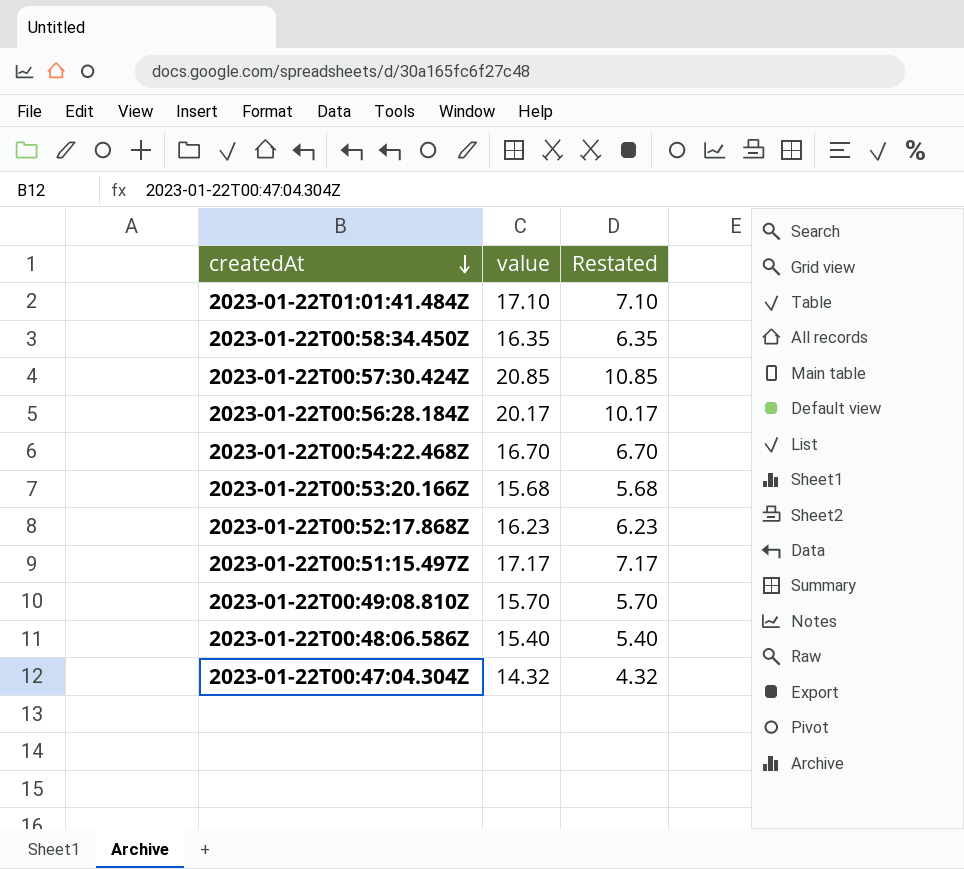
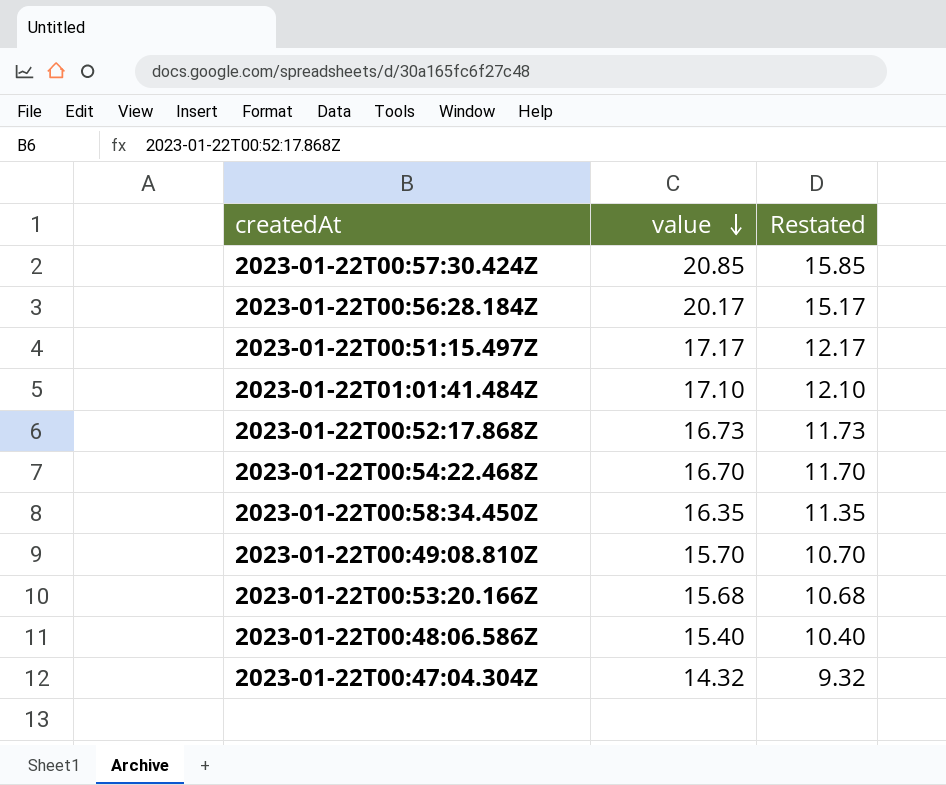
row order: createdAt descending -> value descending
column Restated | formula: [value] - 10 -> [value] - 5
2023-01-22T00:52:17.868Z | value: 16.23 -> 16.73

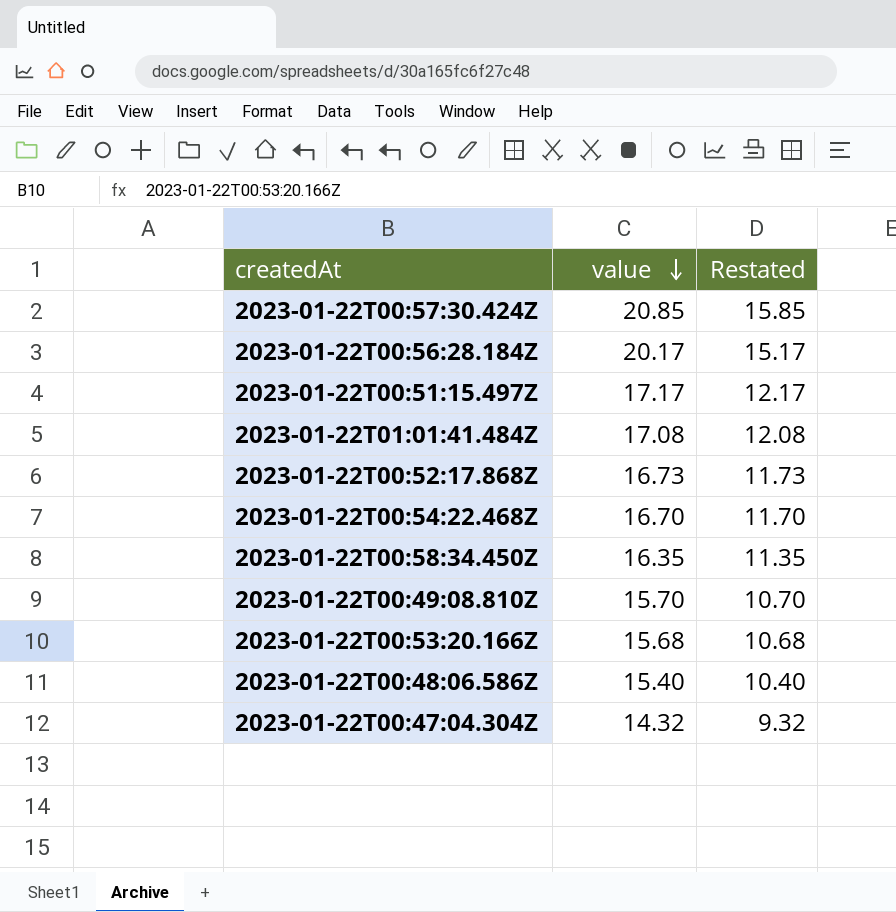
2023-01-22T01:01:41.484Z | value: 17.10 -> 17.08
2023-01-22T01:01:41.484Z | Restated: 12.10 -> 12.08

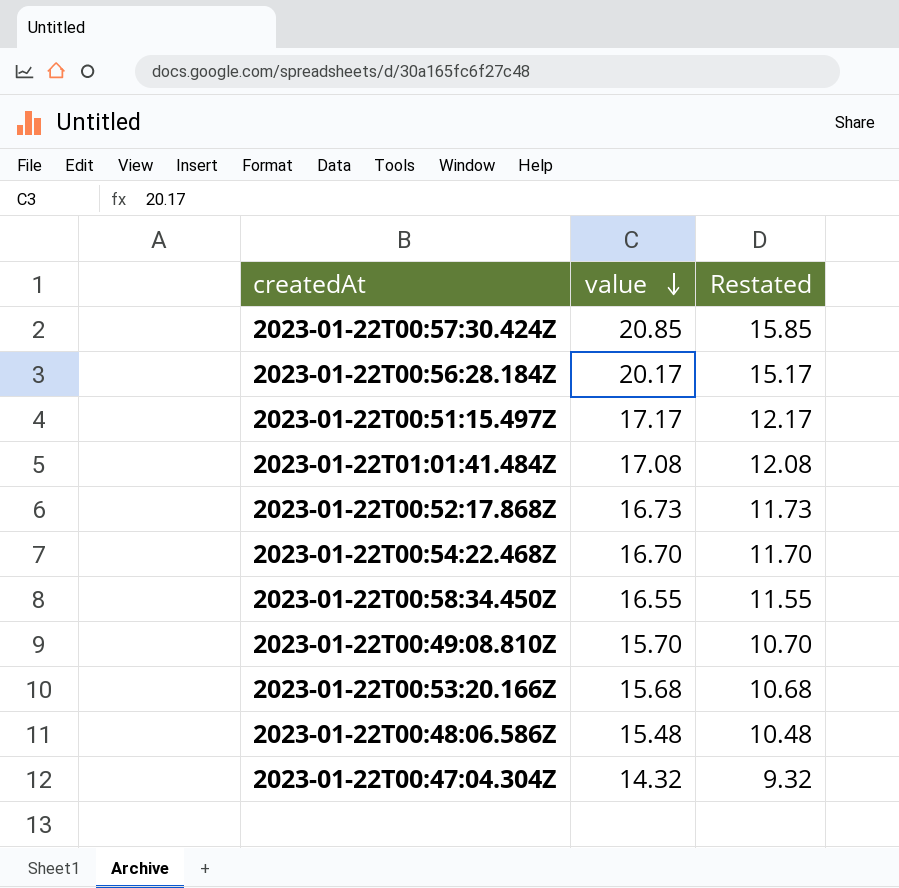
2023-01-22T00:58:34.450Z | value: 16.35 -> 16.55
2023-01-22T00:58:34.450Z | Restated: 11.35 -> 11.55
2023-01-22T00:48:06.586Z | value: 15.40 -> 15.48
2023-01-22T00:48:06.586Z | Restated: 10.40 -> 10.48

